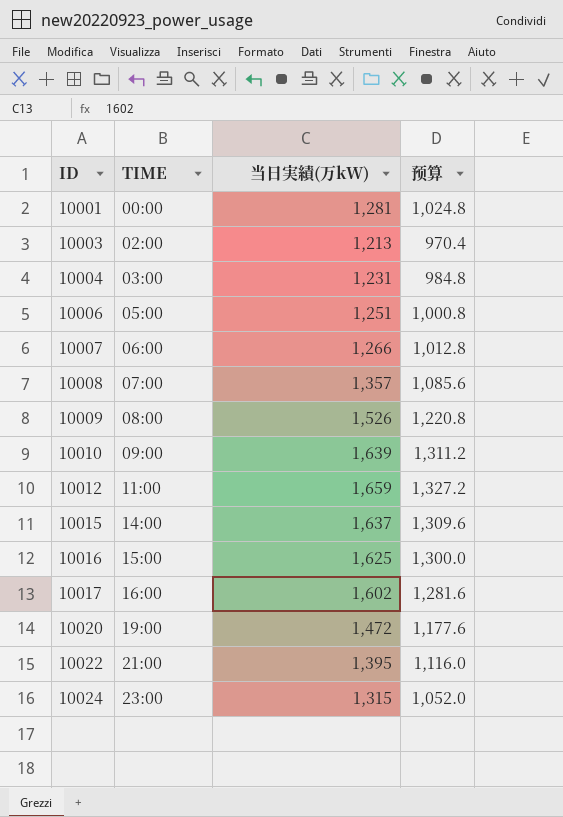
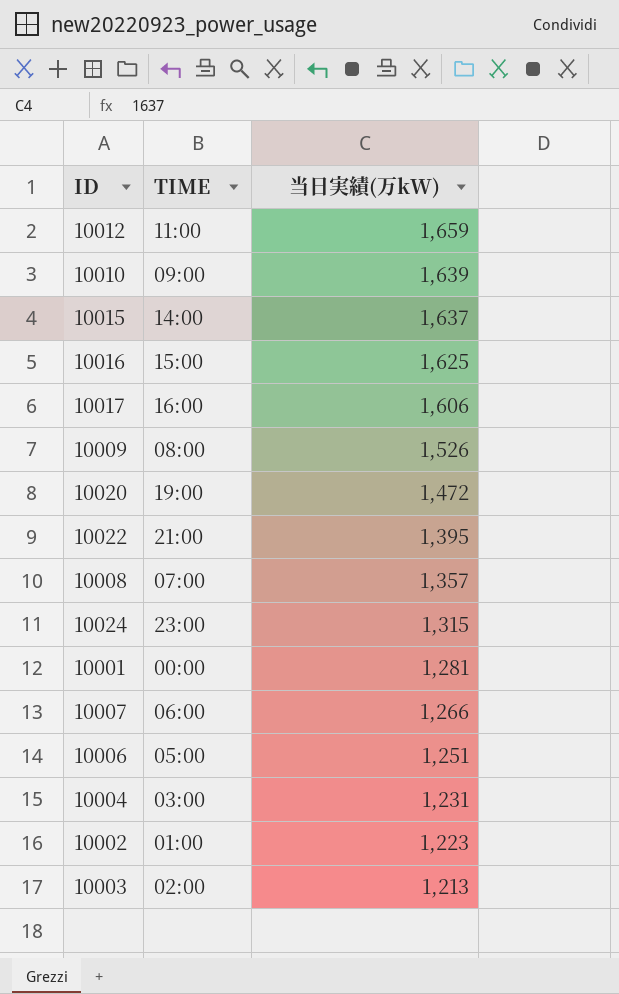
row order: ID ascending -> 当日実績(万kW) descending
column 预算 | formula: [当日実績(万kW)] * 0.8 -> none
10017 | 当日実績(万kW): 1,602 -> 1,606
row 10002: none -> 01:00 | 1,223

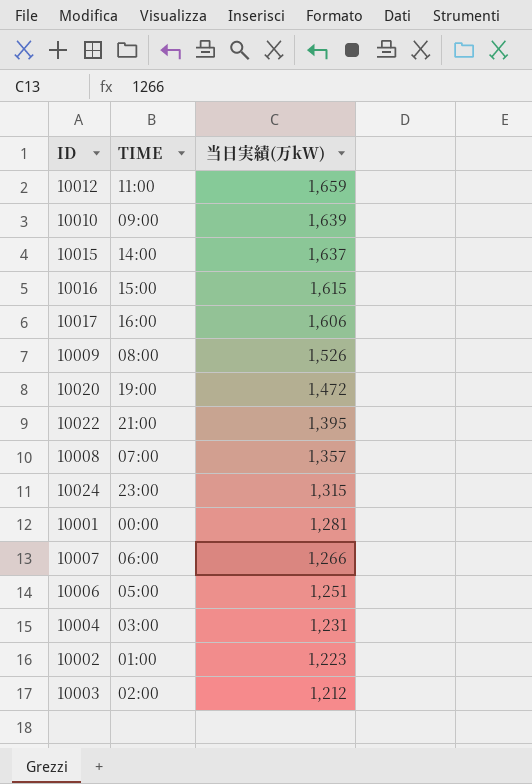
10016 | 当日実績(万kW): 1,625 -> 1,615
10003 | 当日実績(万kW): 1,213 -> 1,212

